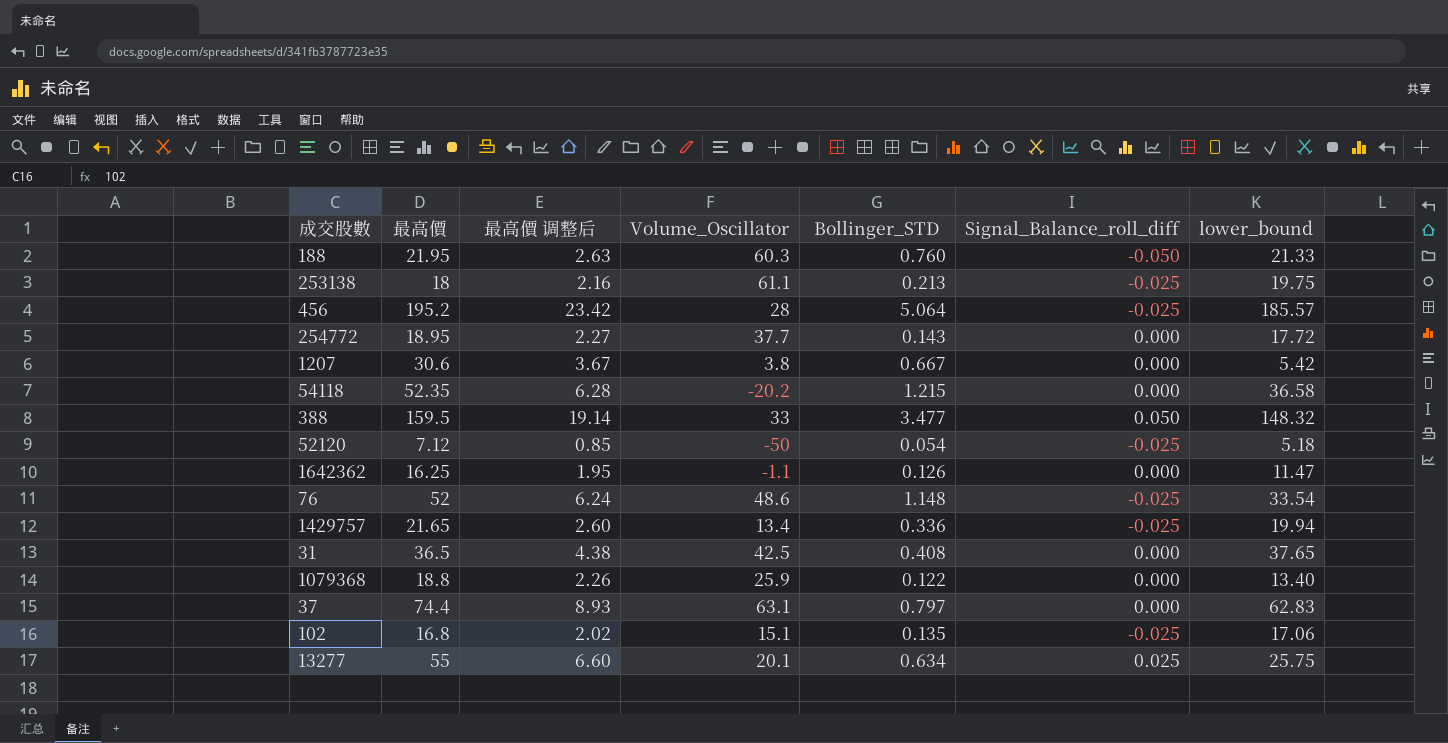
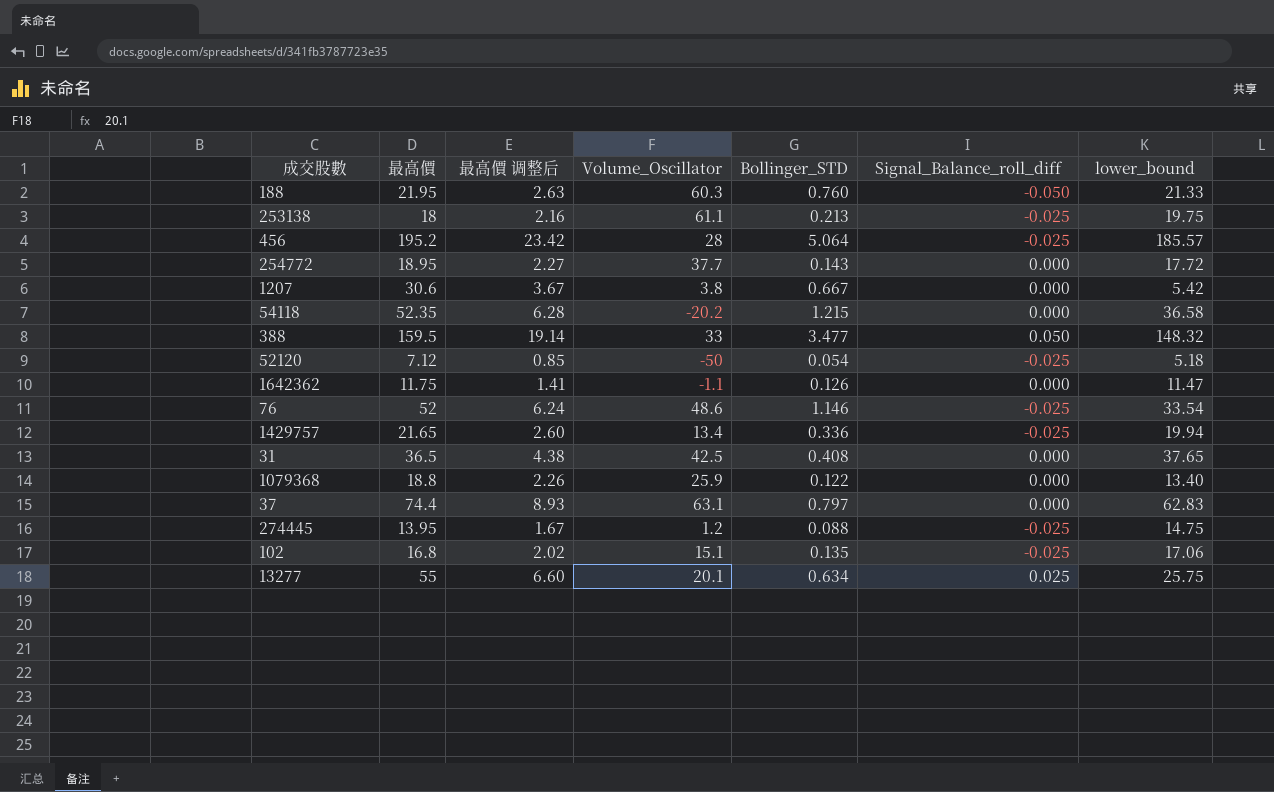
1642362 | 最高價: 16.25 -> 11.75
1642362 | 最高價 调整后: 1.95 -> 1.41
76 | Bollinger_STD: 1.148 -> 1.146
row 274445: none -> 13.95 | 1.67 | 1.2 | 0.088 | -0.025 | 14.75

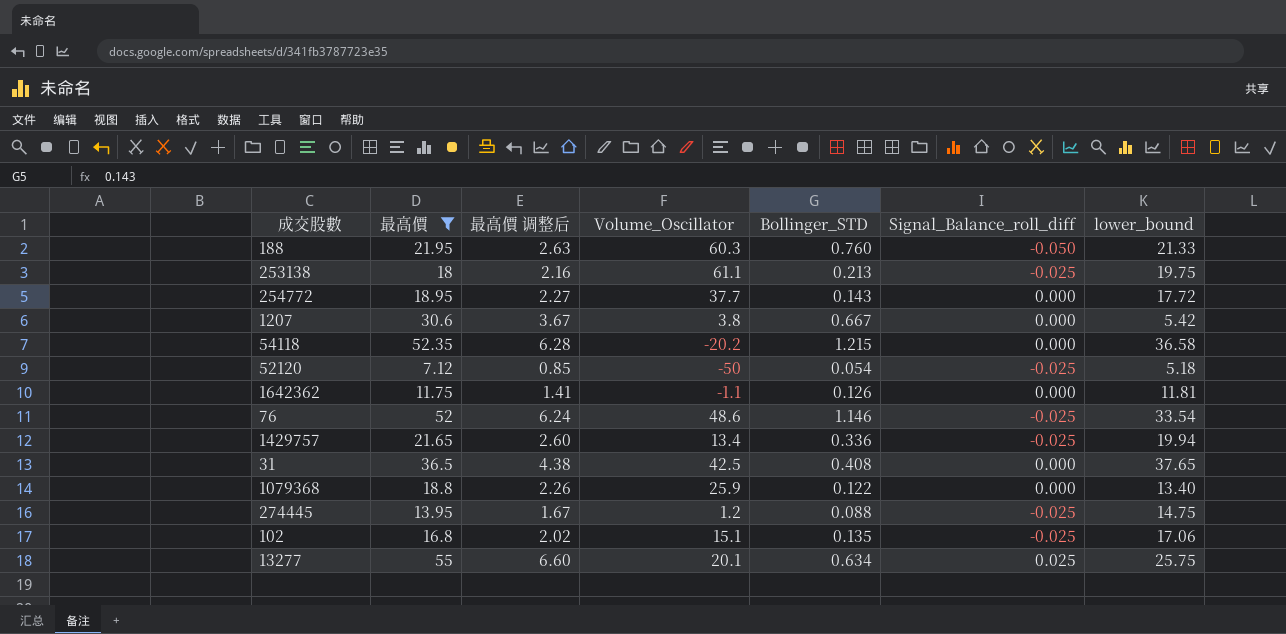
filter: none -> 最高價 <= 55
1642362 | lower_bound: 11.47 -> 11.81

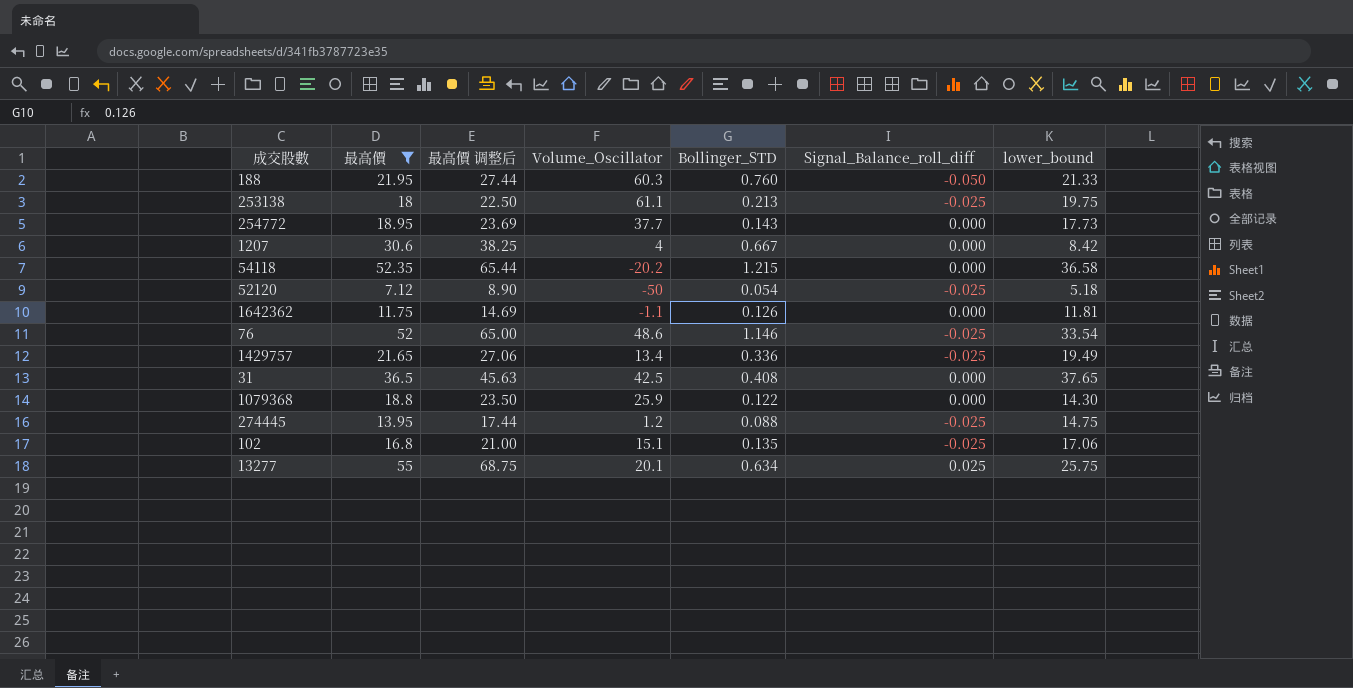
column 最高價 调整后 | formula: [最高價] * 0.12 -> [最高價] * 1.25
254772 | lower_bound: 17.72 -> 17.73
1207 | Volume_Oscillator: 3.8 -> 4
1207 | lower_bound: 5.42 -> 8.42
1429757 | lower_bound: 19.94 -> 19.49
1079368 | lower_bound: 13.40 -> 14.30

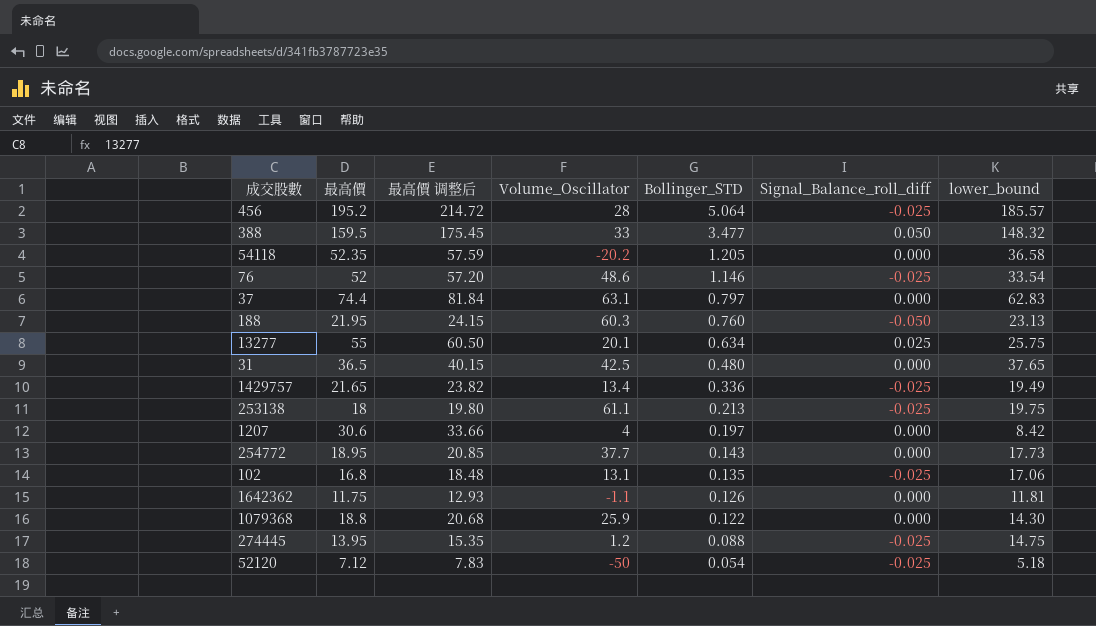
filter: 最高價 <= 55 -> none
row order: none -> Bollinger_STD descending
column 最高價 调整后 | formula: [最高價] * 1.25 -> [最高價] * 1.1
54118 | Bollinger_STD: 1.215 -> 1.205
188 | lower_bound: 21.33 -> 23.13
31 | Bollinger_STD: 0.408 -> 0.480
1207 | Bollinger_STD: 0.667 -> 0.197
102 | Volume_Oscillator: 15.1 -> 13.1

